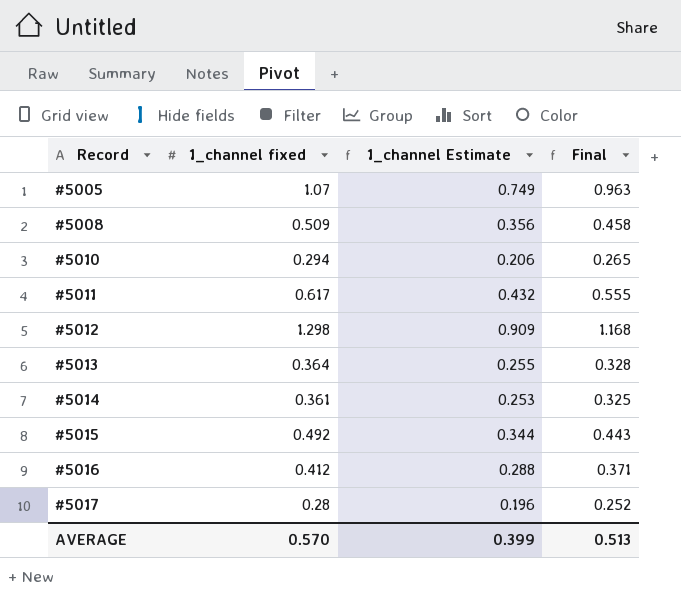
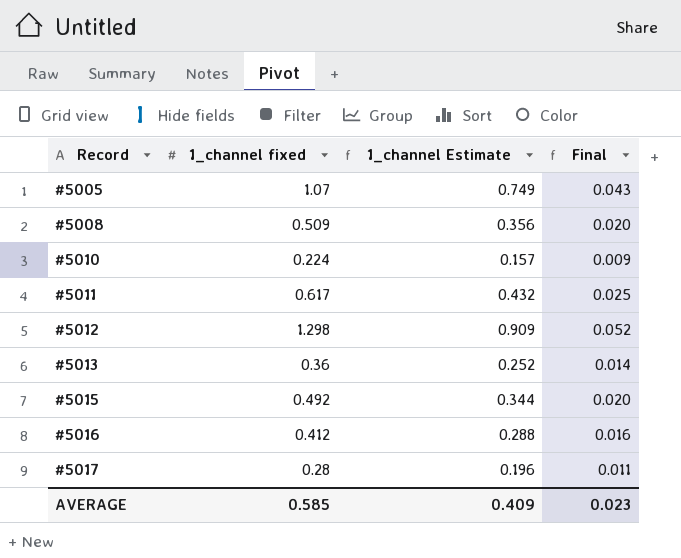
column Final | formula: [1_channel fixed] * 0.9 -> [1_channel fixed] * 0.04
row #5014: 0.361 | 0.253 | 0.325 -> none
#5010 | 1_channel fixed: 0.294 -> 0.224
#5010 | 1_channel Estimate: 0.206 -> 0.157
#5013 | 1_channel fixed: 0.364 -> 0.36
#5013 | 1_channel Estimate: 0.255 -> 0.252
AVERAGE | 1_channel fixed: 0.570 -> 0.585
AVERAGE | 1_channel Estimate: 0.399 -> 0.409
AVERAGE | Final: 0.513 -> 0.023

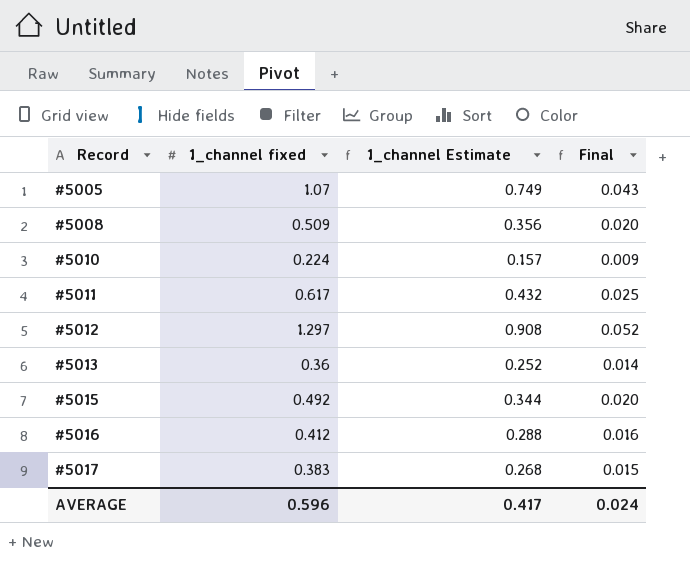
#5012 | 1_channel fixed: 1.298 -> 1.297
#5012 | 1_channel Estimate: 0.909 -> 0.908
#5017 | 1_channel fixed: 0.28 -> 0.383
#5017 | 1_channel Estimate: 0.196 -> 0.268
#5017 | Final: 0.011 -> 0.015
AVERAGE | 1_channel fixed: 0.585 -> 0.596
AVERAGE | 1_channel Estimate: 0.409 -> 0.417
AVERAGE | Final: 0.023 -> 0.024

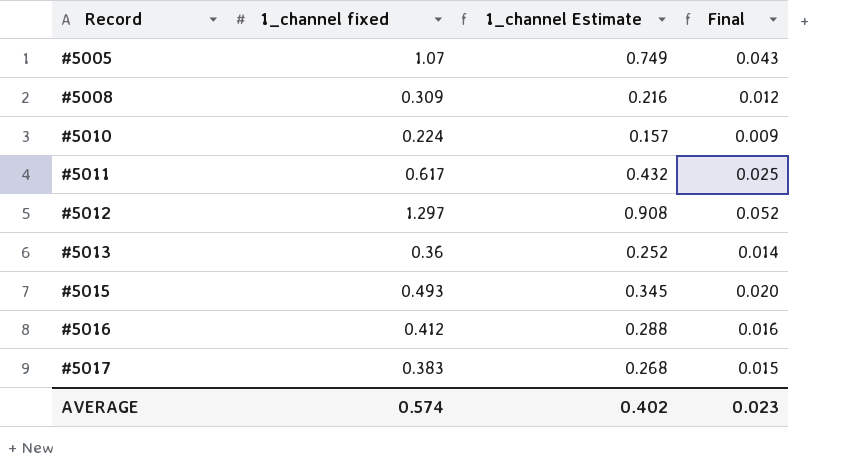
#5008 | 1_channel fixed: 0.509 -> 0.309
#5008 | 1_channel Estimate: 0.356 -> 0.216
#5008 | Final: 0.020 -> 0.012
#5015 | 1_channel fixed: 0.492 -> 0.493
#5015 | 1_channel Estimate: 0.344 -> 0.345
AVERAGE | 1_channel fixed: 0.596 -> 0.574
AVERAGE | 1_channel Estimate: 0.417 -> 0.402
AVERAGE | Final: 0.024 -> 0.023

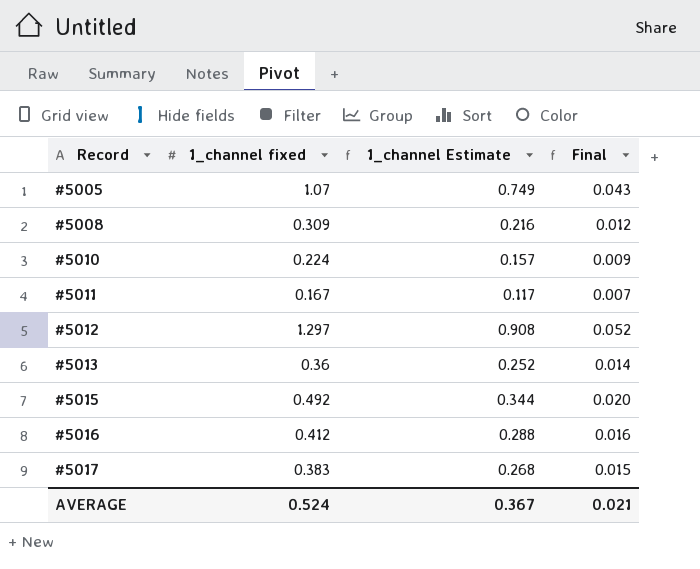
#5011 | 1_channel fixed: 0.617 -> 0.167
#5011 | 1_channel Estimate: 0.432 -> 0.117
#5011 | Final: 0.025 -> 0.007
#5015 | 1_channel fixed: 0.493 -> 0.492
#5015 | 1_channel Estimate: 0.345 -> 0.344
AVERAGE | 1_channel fixed: 0.574 -> 0.524
AVERAGE | 1_channel Estimate: 0.402 -> 0.367
AVERAGE | Final: 0.023 -> 0.021

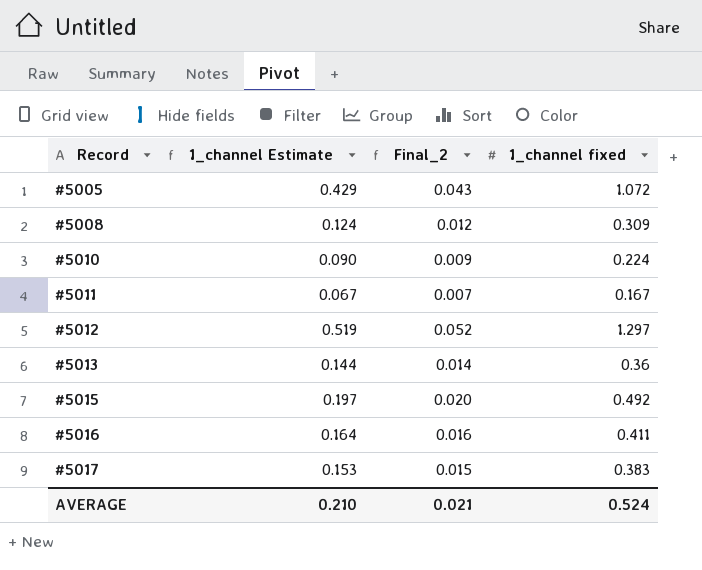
column 1_channel Estimate | formula: [1_channel fixed] * 0.7 -> [1_channel fixed] * 0.4
column name: Final -> Final_2
column 1_channel fixed | position: 2 -> 4
#5005 | 1_channel fixed: 1.07 -> 1.072
#5016 | 1_channel fixed: 0.412 -> 0.411
AVERAGE | 1_channel Estimate: 0.367 -> 0.210

